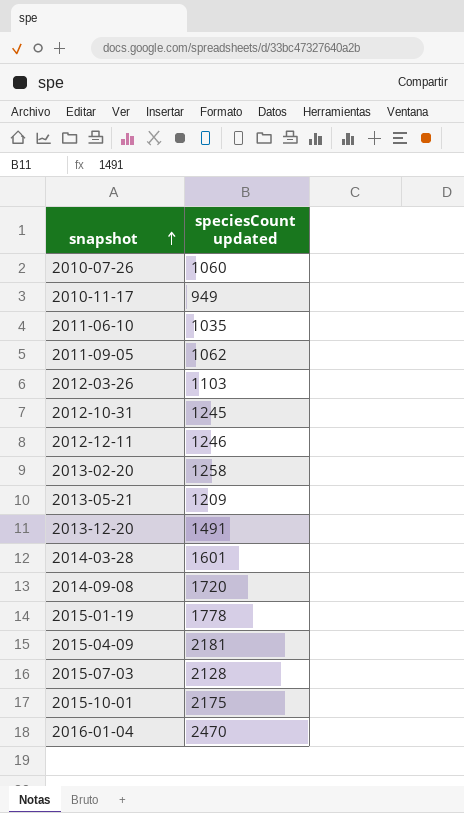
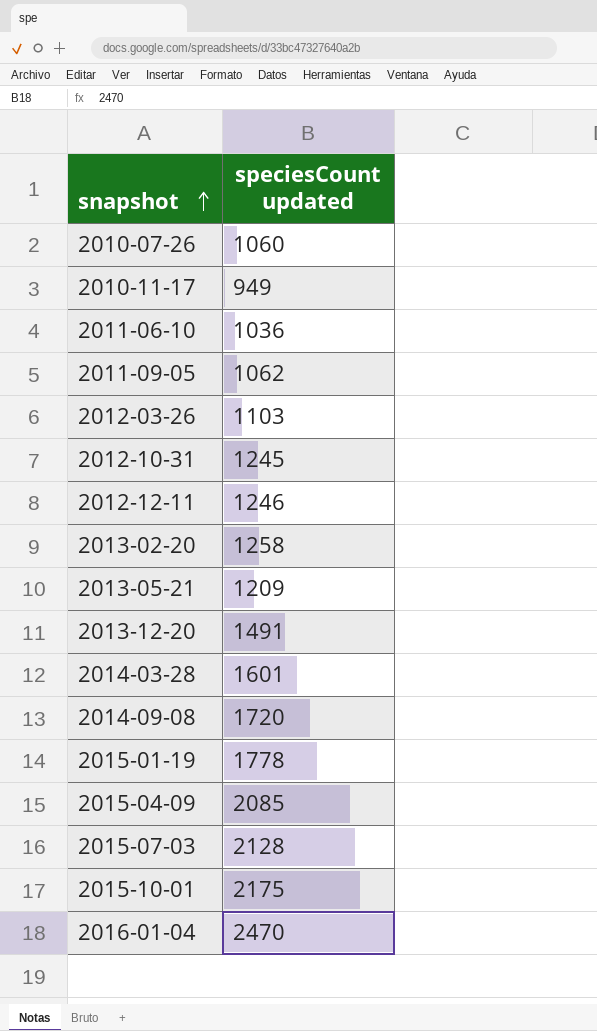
2011-06-10 | speciesCount updated: 1035 -> 1036
2015-04-09 | speciesCount updated: 2181 -> 2085

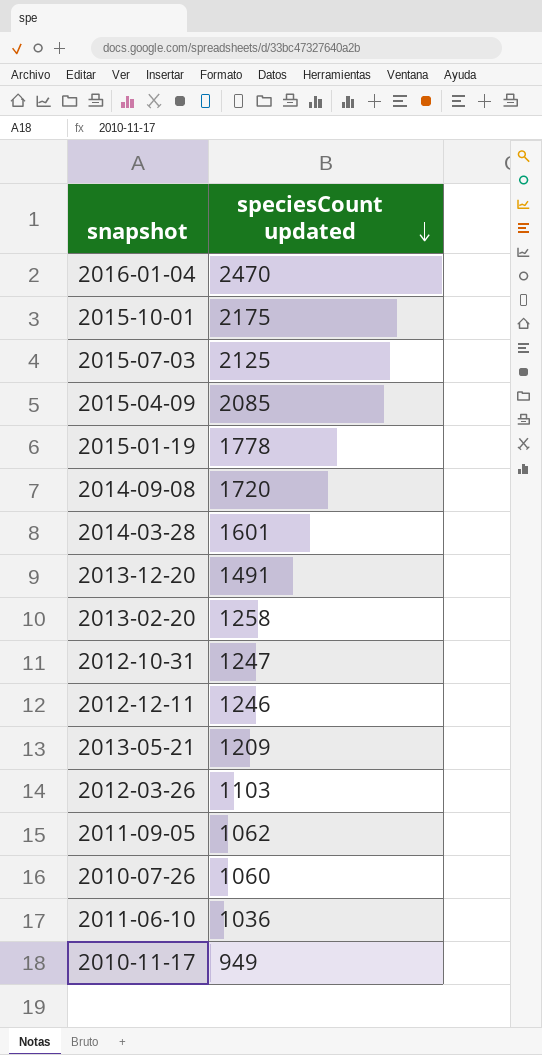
row order: snapshot ascending -> speciesCount updated descending
2015-07-03 | speciesCount updated: 2128 -> 2125
2012-10-31 | speciesCount updated: 1245 -> 1247

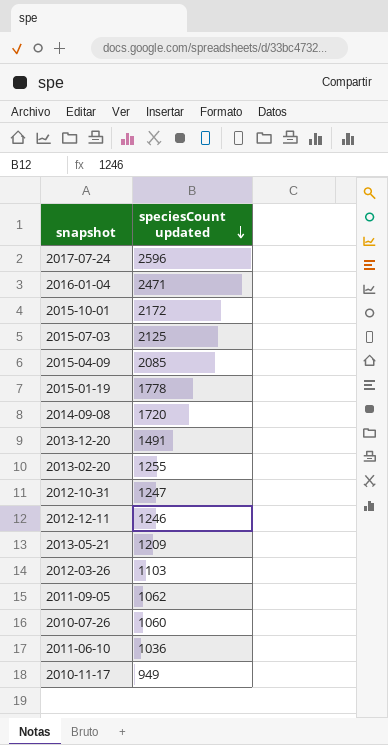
row 2014-03-28: 1601 -> none
row 2017-07-24: none -> 2596
2016-01-04 | speciesCount updated: 2470 -> 2471
2015-10-01 | speciesCount updated: 2175 -> 2172
2013-02-20 | speciesCount updated: 1258 -> 1255

